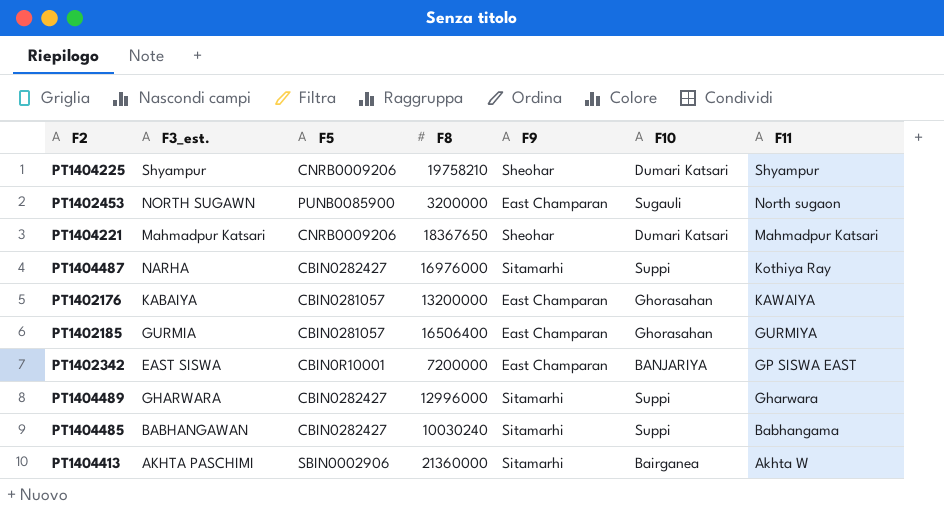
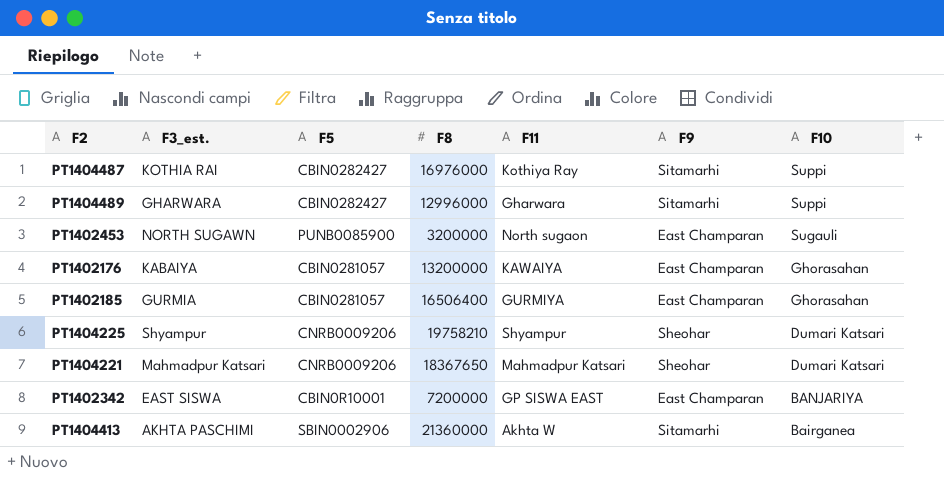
row order: F11 descending -> F10 descending
column F11 | position: 7 -> 5
row PT1404485: BABHANGAWAN | CBIN0282427 | 10030240 | Sitamarhi | Suppi | Babhangama -> none
PT1404487 | F3_est.: NARHA -> KOTHIA RAI

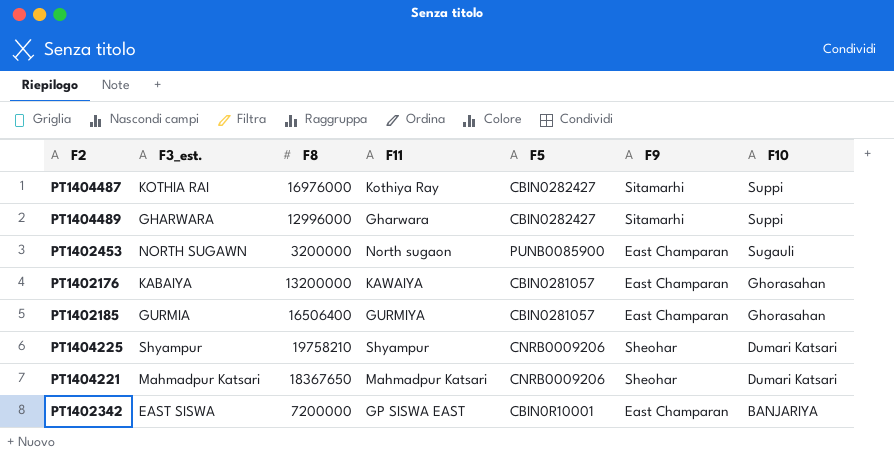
column F5 | position: 3 -> 5
row PT1404413: AKHTA PASCHIMI | SBIN0002906 | 21360000 | Akhta W | Sitamarhi | Bairganea -> none

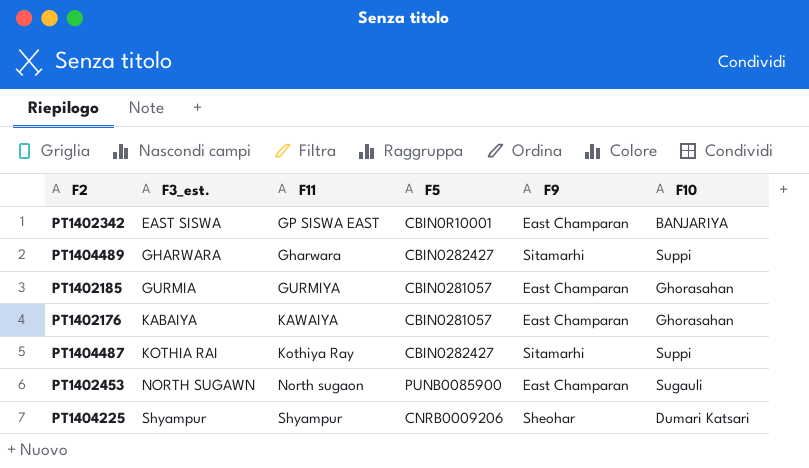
row order: F10 descending -> F3_est. ascending
column F8 | position: 3 -> none
row PT1404221: Mahmadpur Katsari | 18367650 | Mahmadpur Katsari | CNRB0009206 | Sheohar | Dumari Katsari -> none

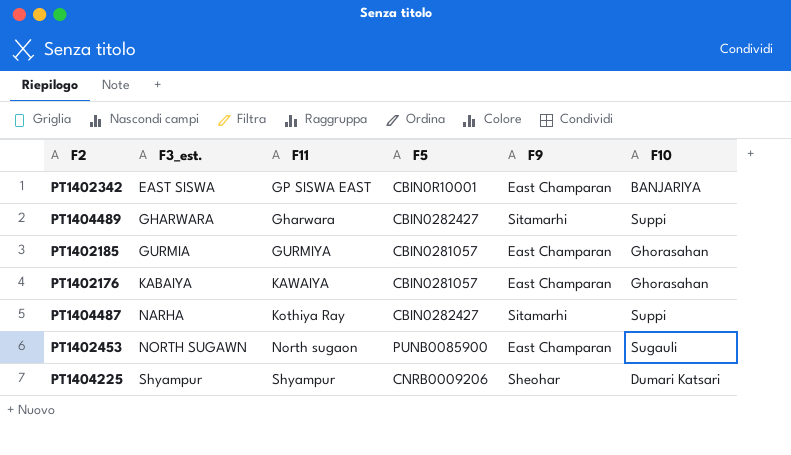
PT1404487 | F3_est.: KOTHIA RAI -> NARHA

